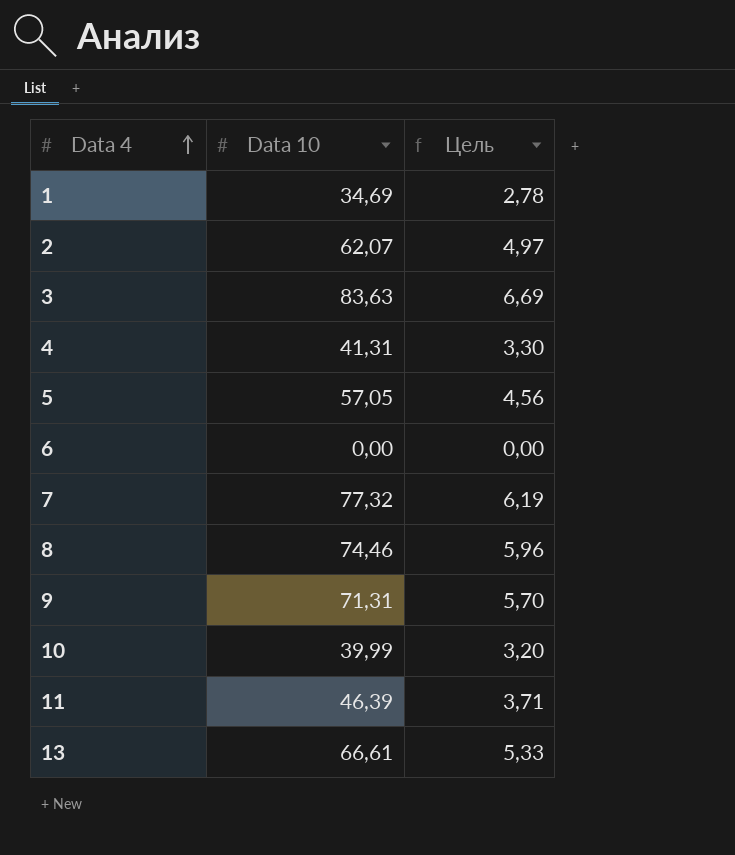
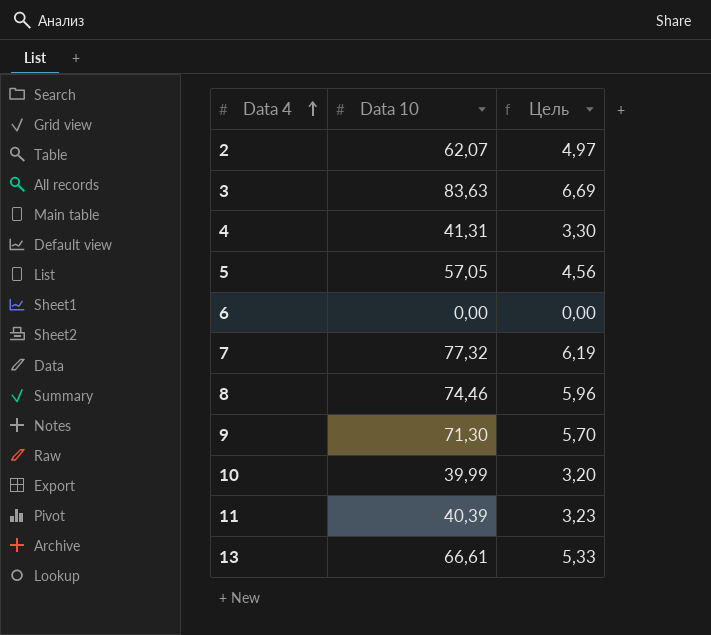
row 1: 34,69 | 2,78 -> none
9 | Data 10: 71,31 -> 71,30
11 | Data 10: 46,39 -> 40,39
11 | Цель: 3,71 -> 3,23

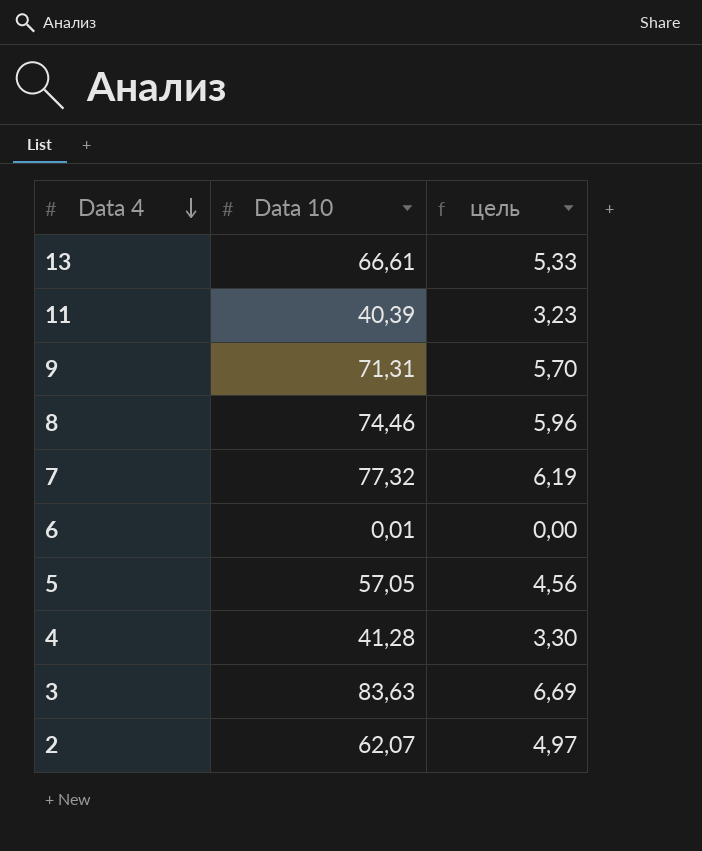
row order: Data 4 ascending -> Data 4 descending
column name: Цель -> цель
row 10: 39,99 | 3,20 -> none
9 | Data 10: 71,30 -> 71,31
6 | Data 10: 0,00 -> 0,01
4 | Data 10: 41,31 -> 41,28

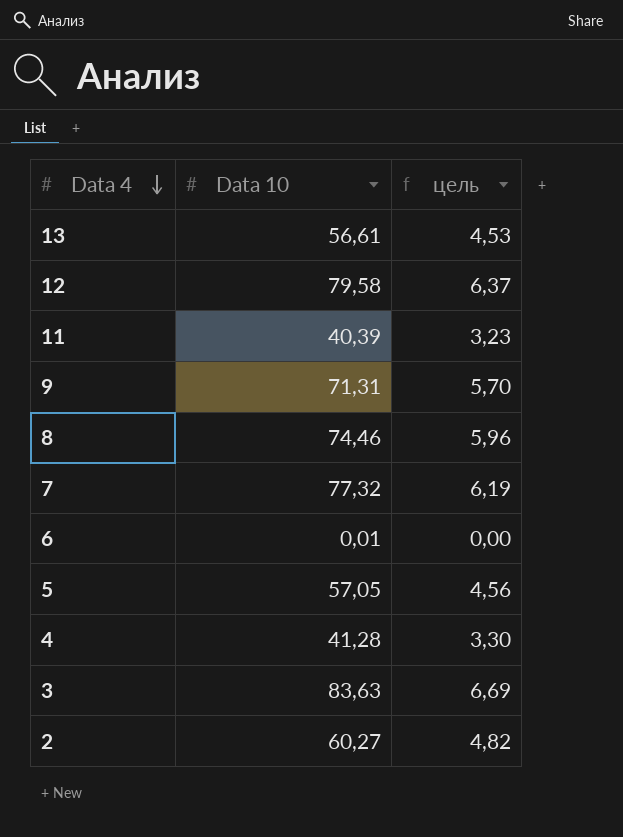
13 | Data 10: 66,61 -> 56,61
13 | цель: 5,33 -> 4,53
row 12: none -> 79,58 | 6,37
2 | Data 10: 62,07 -> 60,27
2 | цель: 4,97 -> 4,82

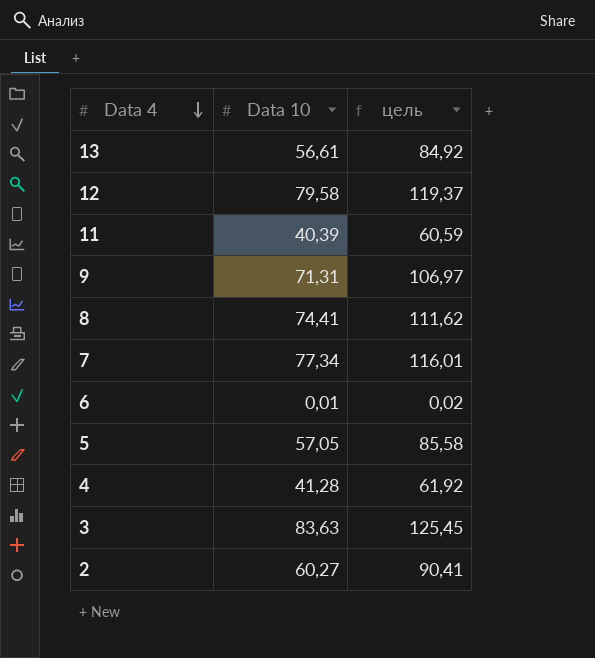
column цель | formula: [Data 10] * 0,08 -> [Data 10] * 1,5
8 | Data 10: 74,46 -> 74,41
7 | Data 10: 77,32 -> 77,34

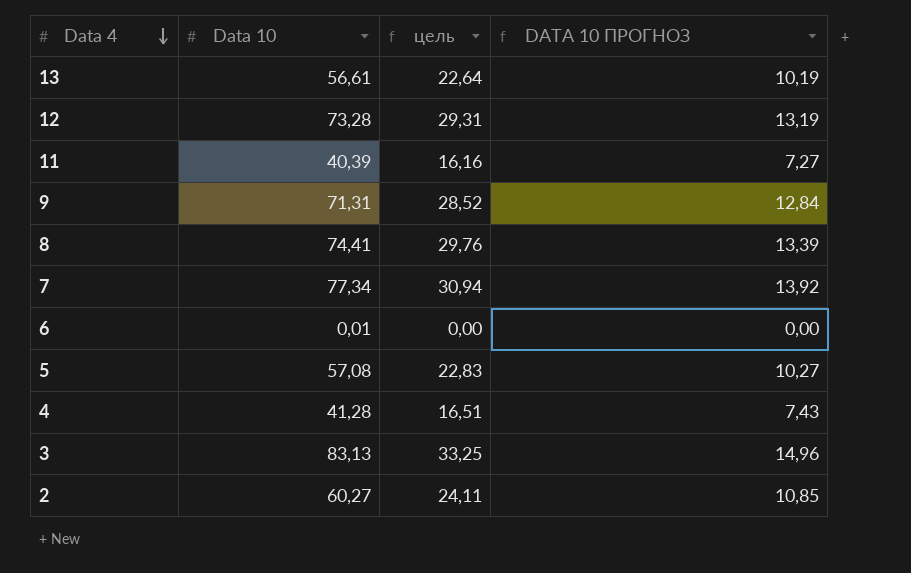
column цель | formula: [Data 10] * 1,5 -> [Data 10] * 0,4
column DATA 10 ПРОГНОЗ | formula: none -> [Data 10] * 0,18
12 | Data 10: 79,58 -> 73,28
5 | Data 10: 57,05 -> 57,08
3 | Data 10: 83,63 -> 83,13

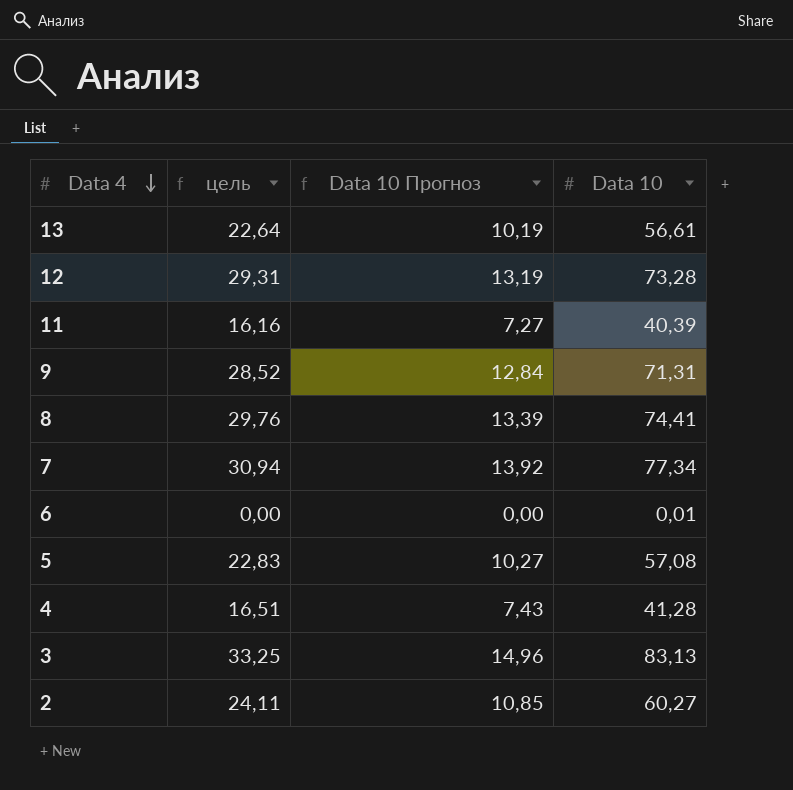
column name: DATA 10 ПРОГНОЗ -> Data 10 Прогноз
column Data 10 | position: 2 -> 4

